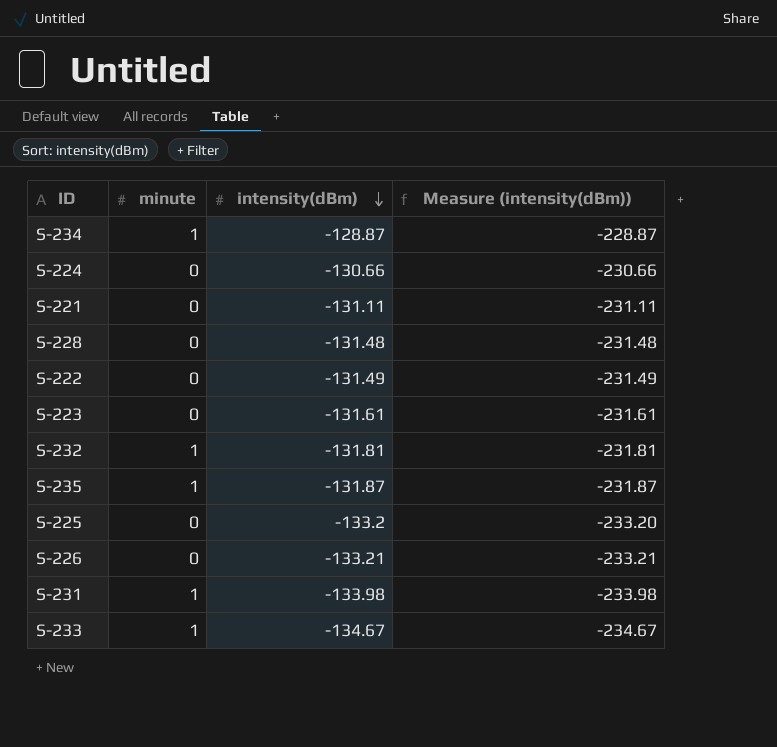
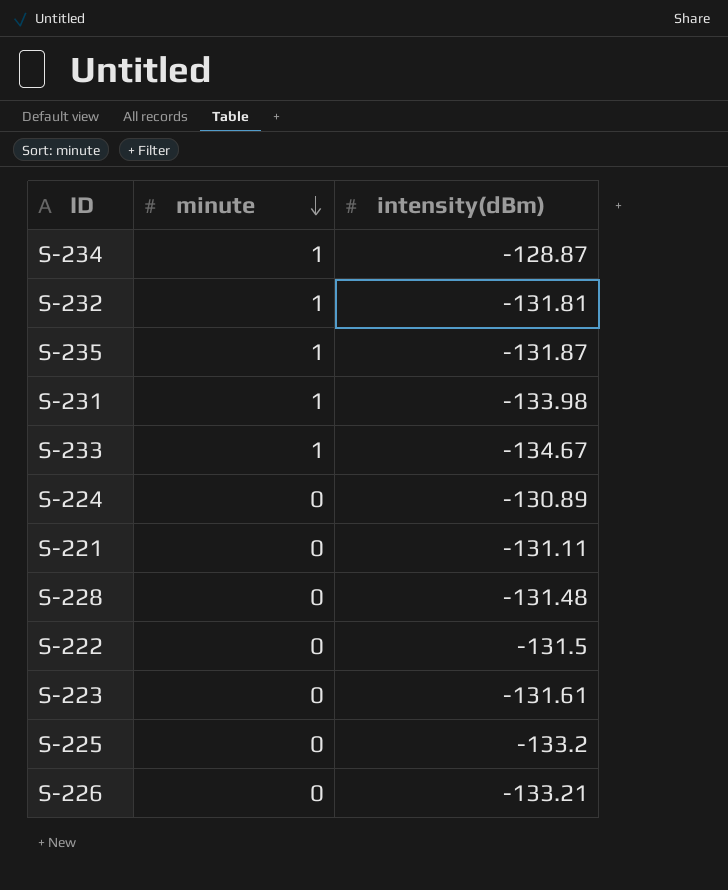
row order: intensity(dBm) descending -> minute descending
column Measure (intensity(dBm)) | formula: [intensity(dBm)] - 100 -> none
S-224 | intensity(dBm): -130.66 -> -130.89
S-222 | intensity(dBm): -131.49 -> -131.5

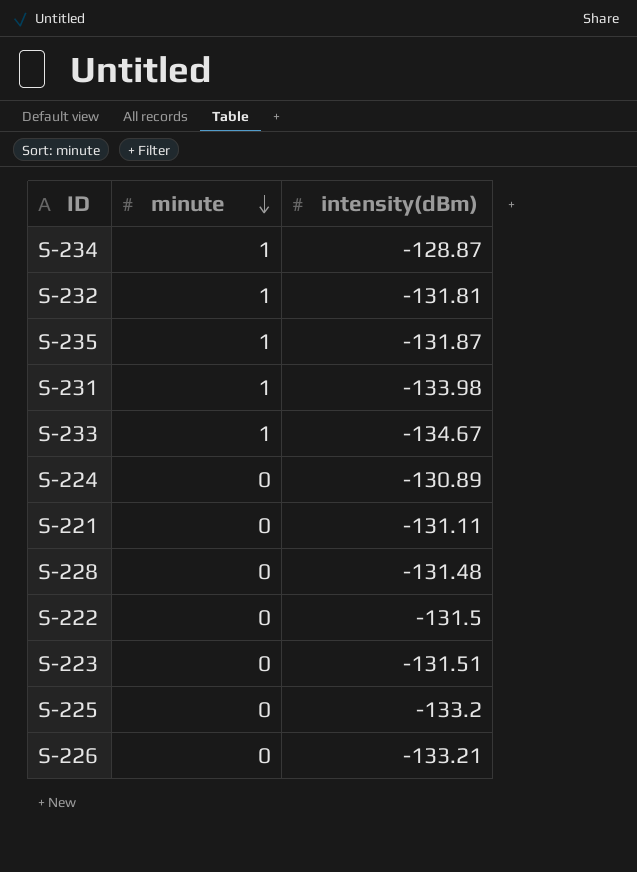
S-223 | intensity(dBm): -131.61 -> -131.51

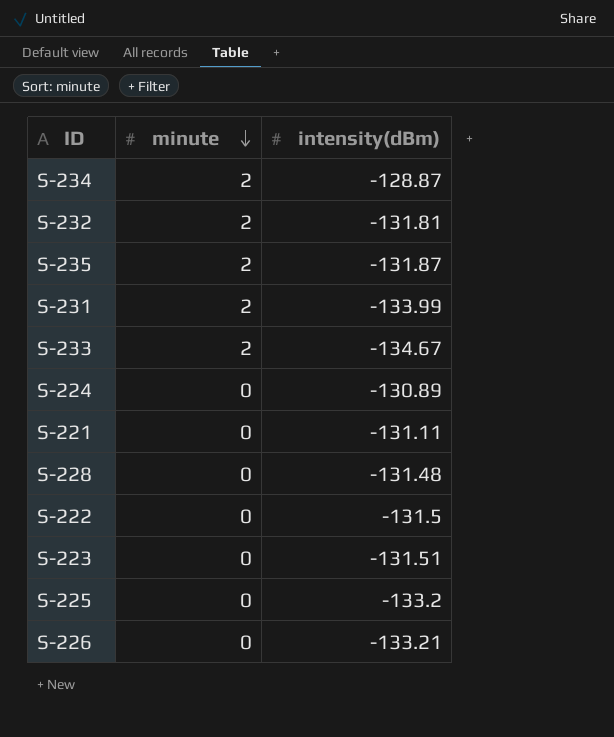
S-234 | minute: 1 -> 2
S-232 | minute: 1 -> 2
S-235 | minute: 1 -> 2
S-231 | minute: 1 -> 2
S-231 | intensity(dBm): -133.98 -> -133.99
S-233 | minute: 1 -> 2

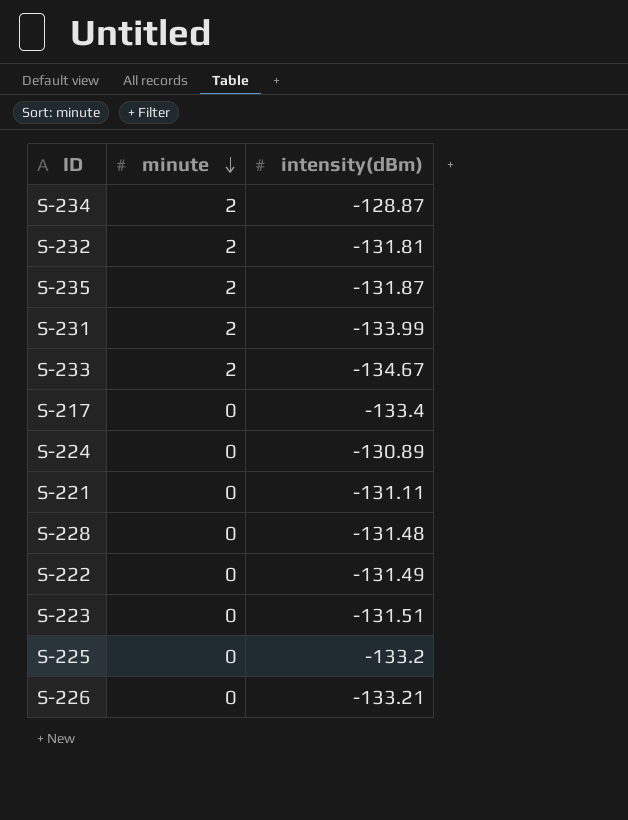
row S-217: none -> 0 | -133.4
S-222 | intensity(dBm): -131.5 -> -131.49

